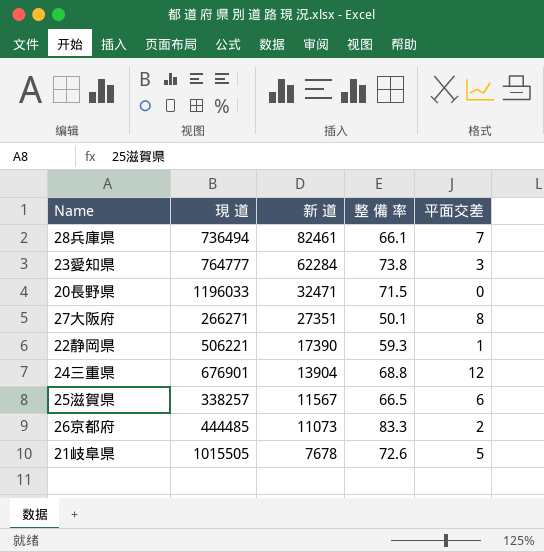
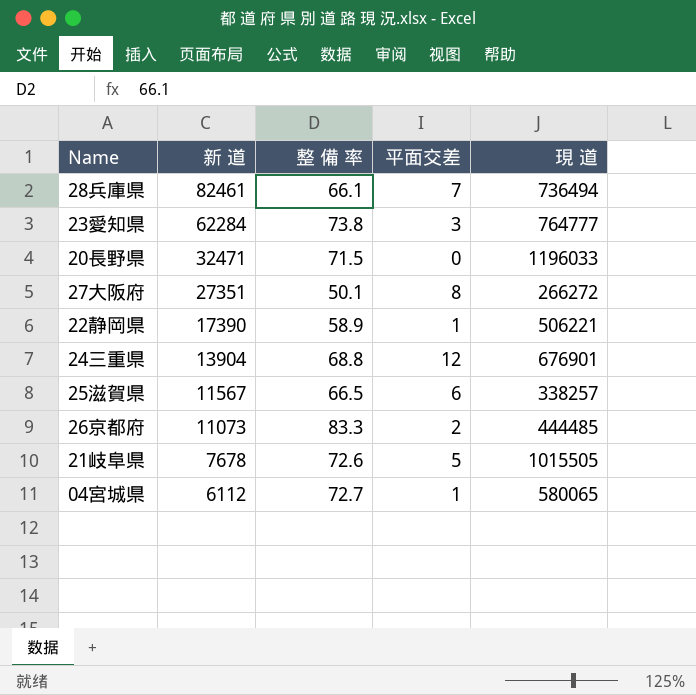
column 現 道 | position: 2 -> 5
27大阪府 | 現 道: 266271 -> 266272
22静岡県 | 整 備 率: 59.3 -> 58.9
row 04宮城県: none -> 6112 | 72.7 | 1 | 580065

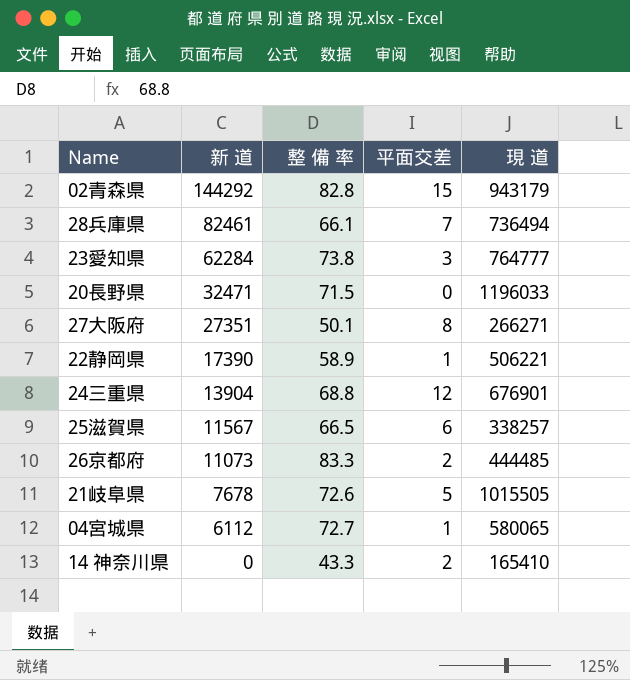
row 02青森県: none -> 144292 | 82.8 | 15 | 943179
27大阪府 | 現 道: 266272 -> 266271
row 14 神奈川県: none -> 0 | 43.3 | 2 | 165410

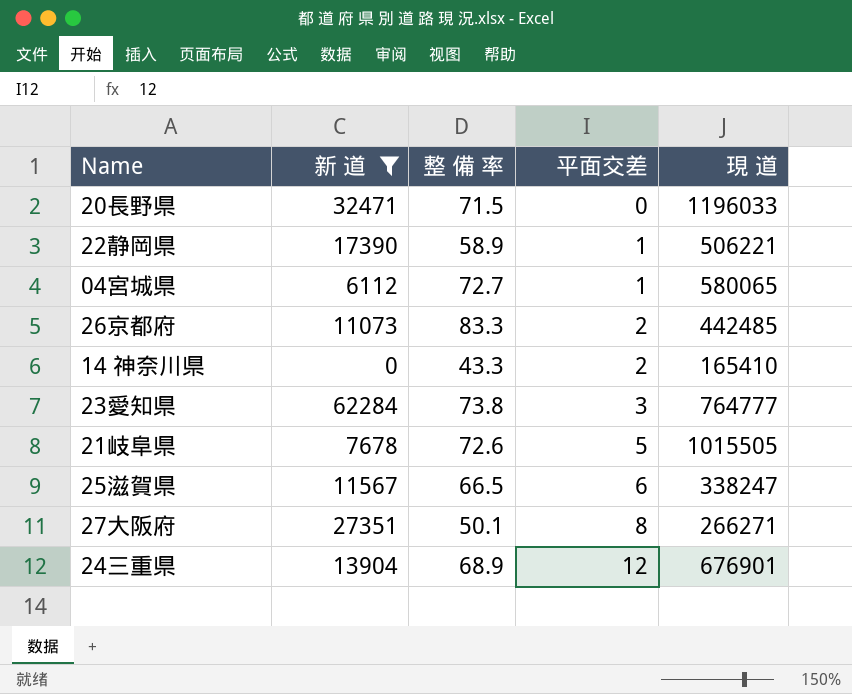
filter: none -> 新 道 <= 62284
row order: 新 道 descending -> 平面交差 ascending
26京都府 | 現 道: 444485 -> 442485
25滋賀県 | 現 道: 338257 -> 338247
24三重県 | 整 備 率: 68.8 -> 68.9

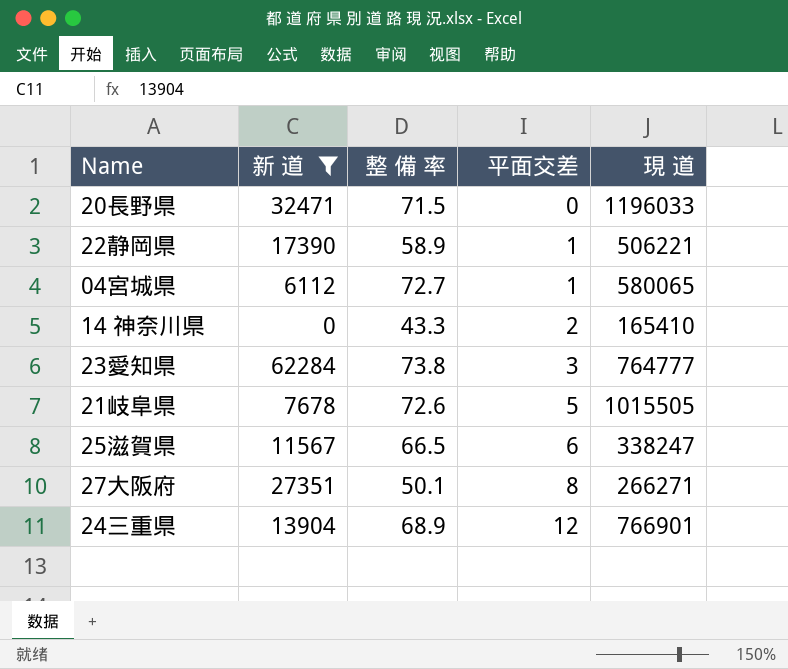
row 26京都府: 11073 | 83.3 | 2 | 442485 -> none
24三重県 | 現 道: 676901 -> 766901

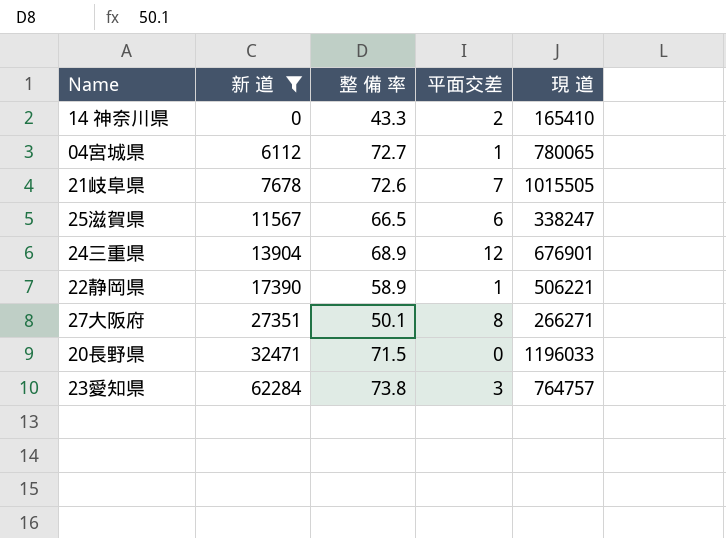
row order: 平面交差 ascending -> 新 道 ascending
04宮城県 | 現 道: 580065 -> 780065
21岐阜県 | 平面交差: 5 -> 7
24三重県 | 現 道: 766901 -> 676901
23愛知県 | 現 道: 764777 -> 764757

